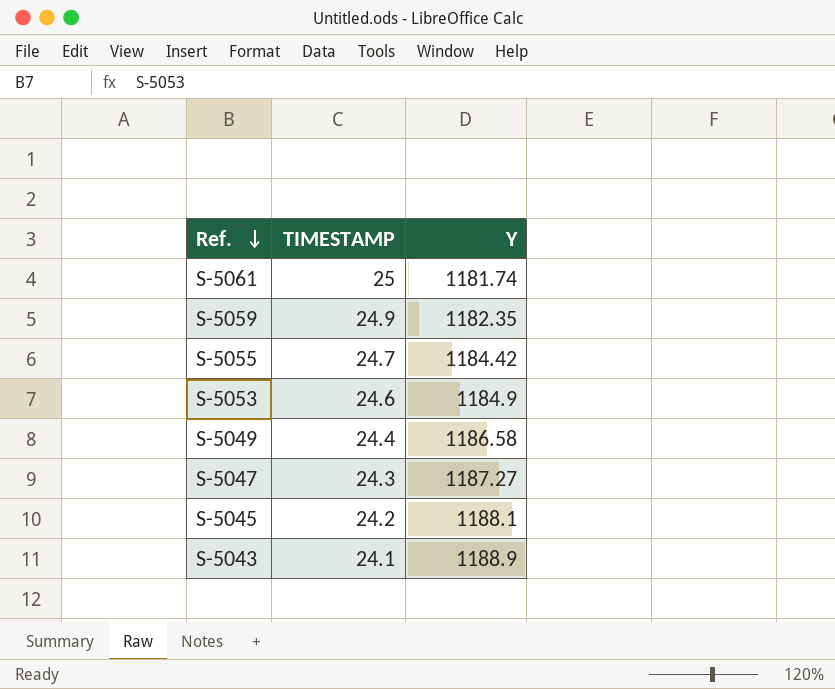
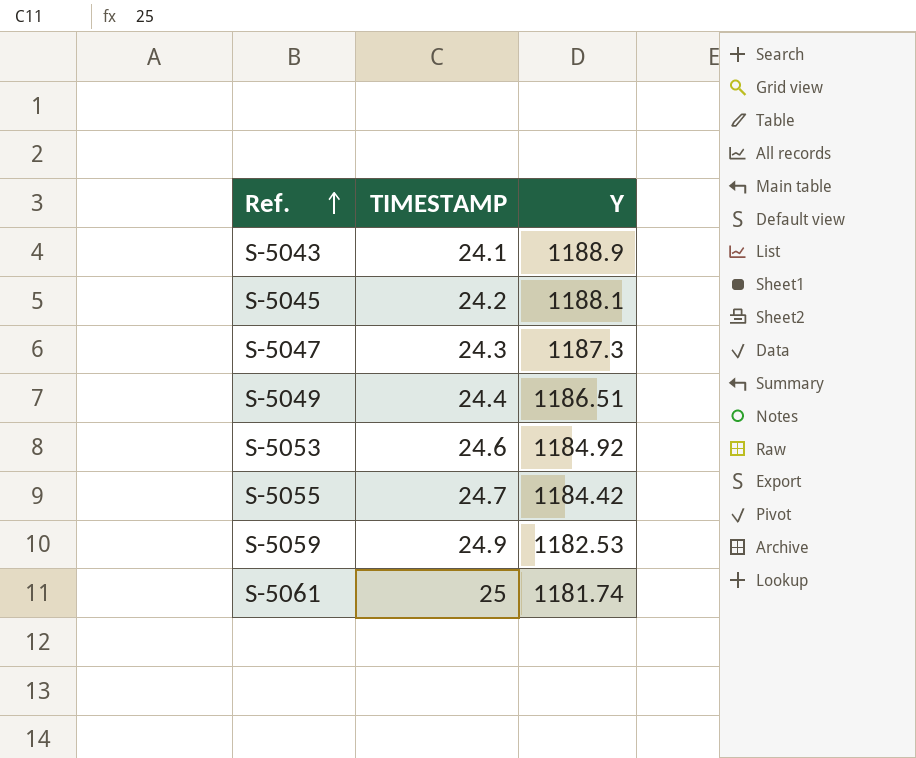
row order: Ref. descending -> Ref. ascending
S-5047 | Y: 1187.27 -> 1187.3
S-5049 | Y: 1186.58 -> 1186.51
S-5053 | Y: 1184.9 -> 1184.92
S-5059 | Y: 1182.35 -> 1182.53

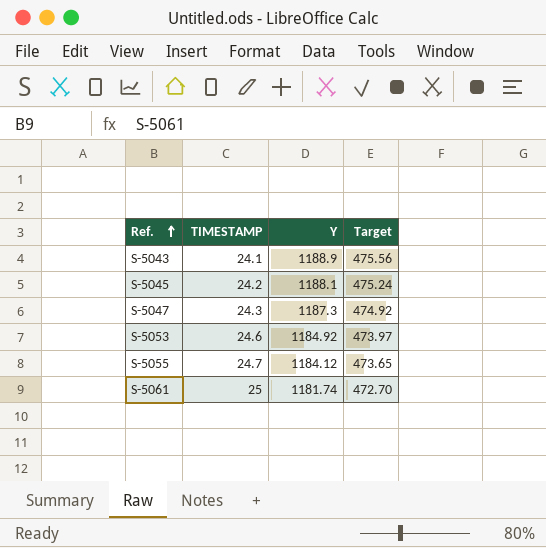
column Target | formula: none -> [Y] * 0.4
row S-5049: 24.4 | 1186.51 -> none
row S-5059: 24.9 | 1182.53 -> none
S-5055 | Y: 1184.42 -> 1184.12

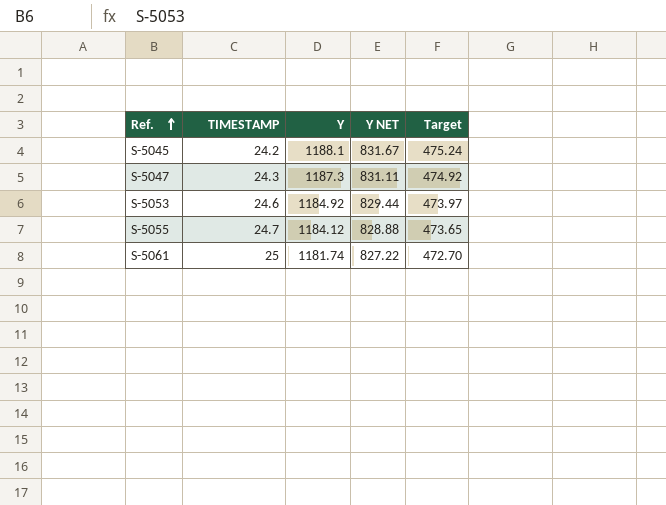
column Y NET | formula: none -> [Y] * 0.7
row S-5043: 24.1 | 1188.9 | 475.56 -> none

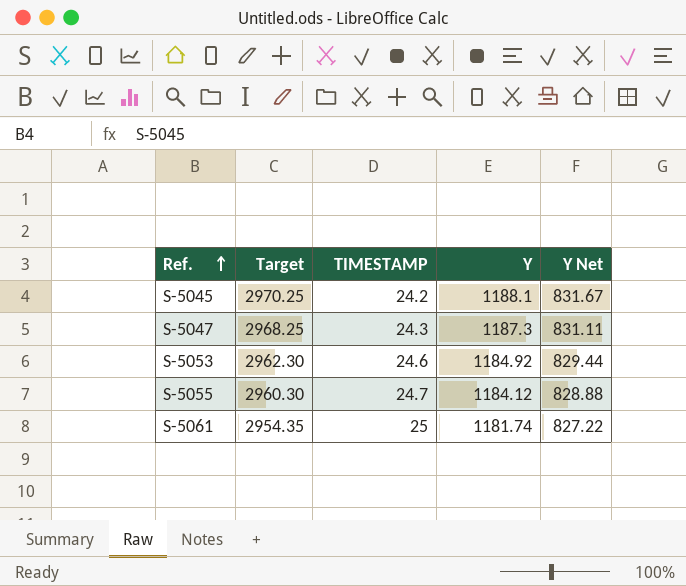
column Target | formula: [Y] * 0.4 -> [Y] * 2.5
column Target | position: 5 -> 2
column name: Y NET -> Y Net

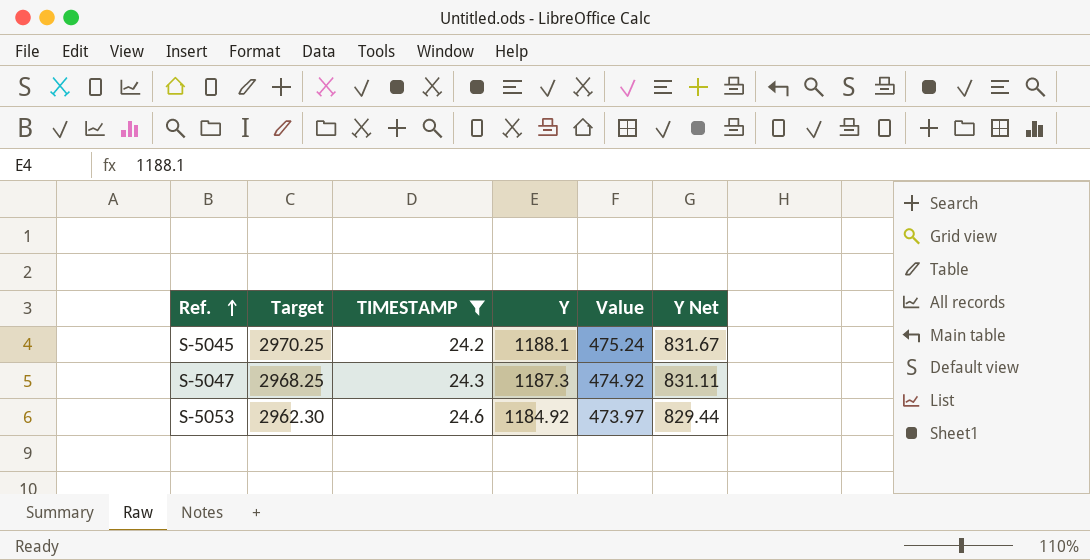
filter: none -> TIMESTAMP <= 24.6
column Value | formula: none -> [Y] * 0.4

